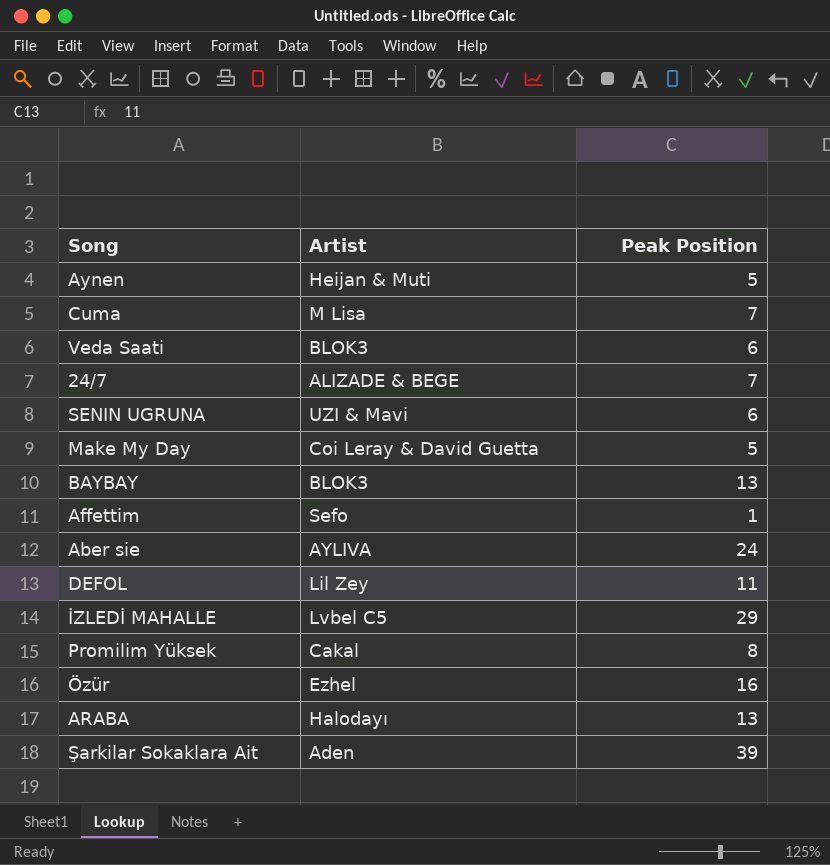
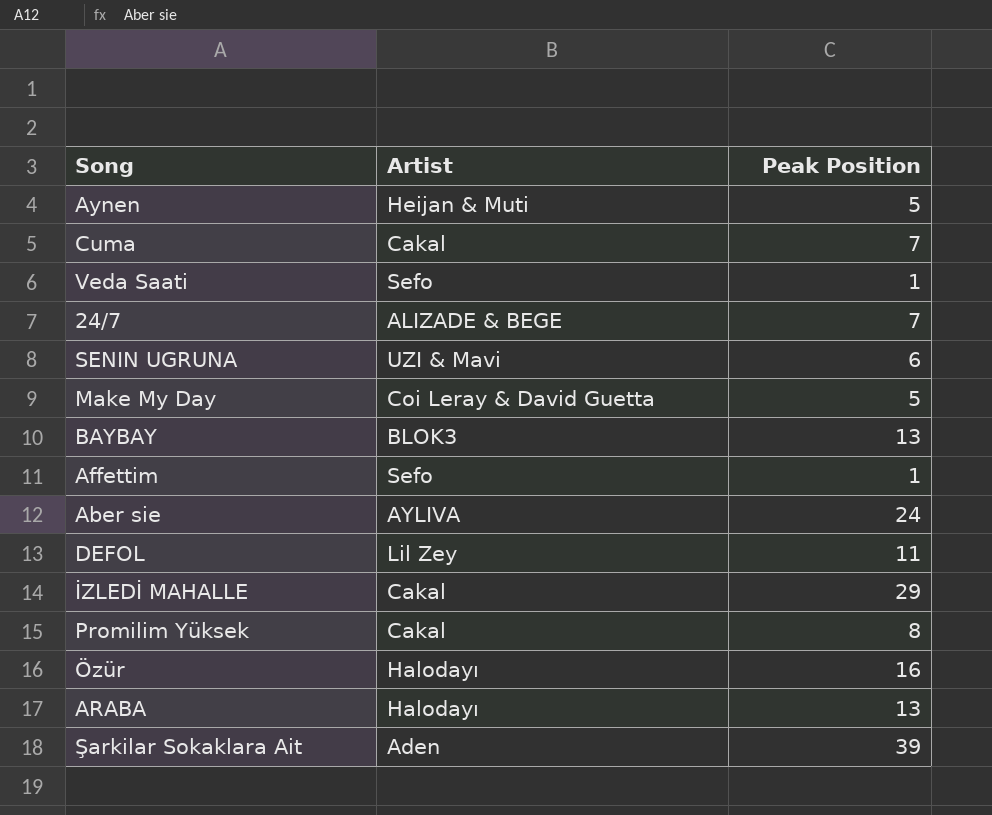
Cuma | Artist: M Lisa -> Cakal
Veda Saati | Artist: BLOK3 -> Sefo
Veda Saati | Peak Position: 6 -> 1
İZLEDİ MAHALLE | Artist: Lvbel C5 -> Cakal
Özür | Artist: Ezhel -> Halodayı

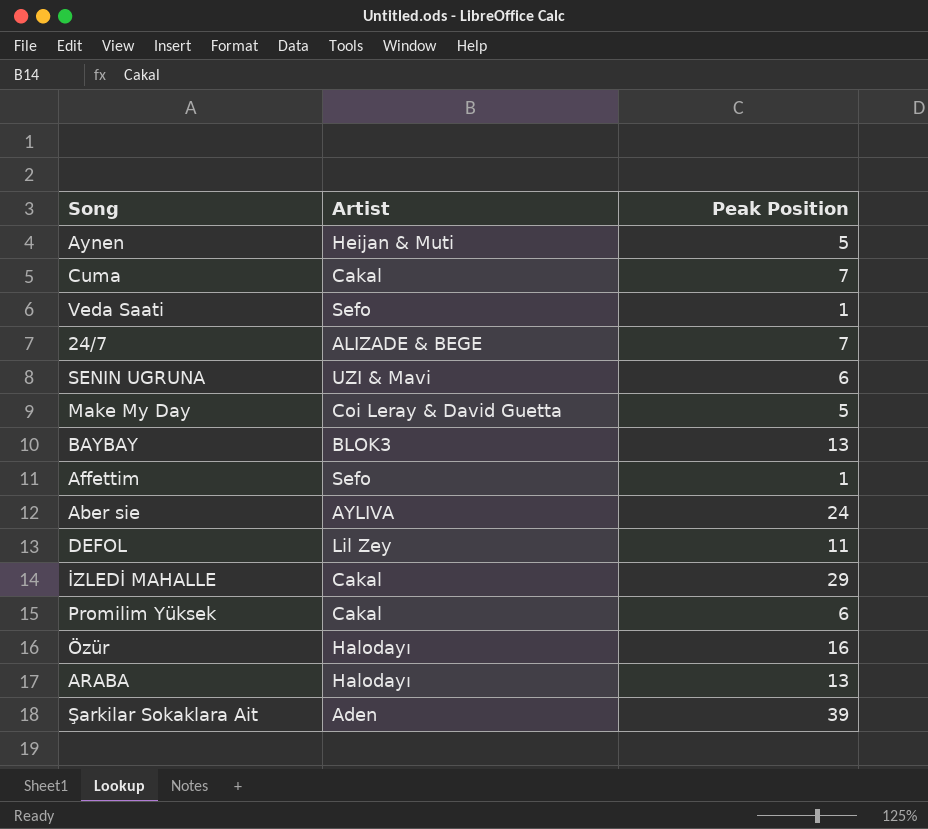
Promilim Yüksek | Peak Position: 8 -> 6

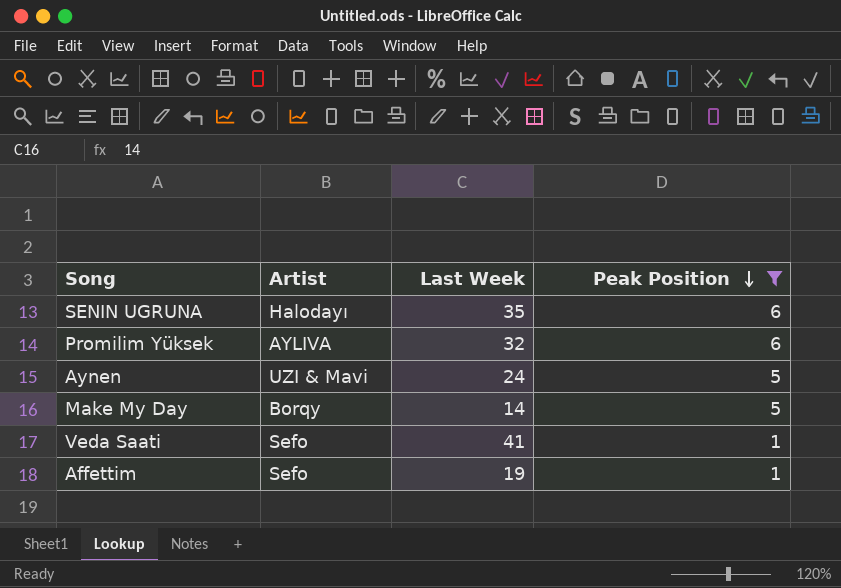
filter: none -> Peak Position <= 6
row order: none -> Peak Position descending
column Last Week | position: none -> 3
SENIN UGRUNA | Artist: UZI & Mavi -> Halodayı
Promilim Yüksek | Artist: Cakal -> AYLIVA
Aynen | Artist: Heijan & Muti -> UZI & Mavi
Make My Day | Artist: Coi Leray & David Guetta -> Borqy

